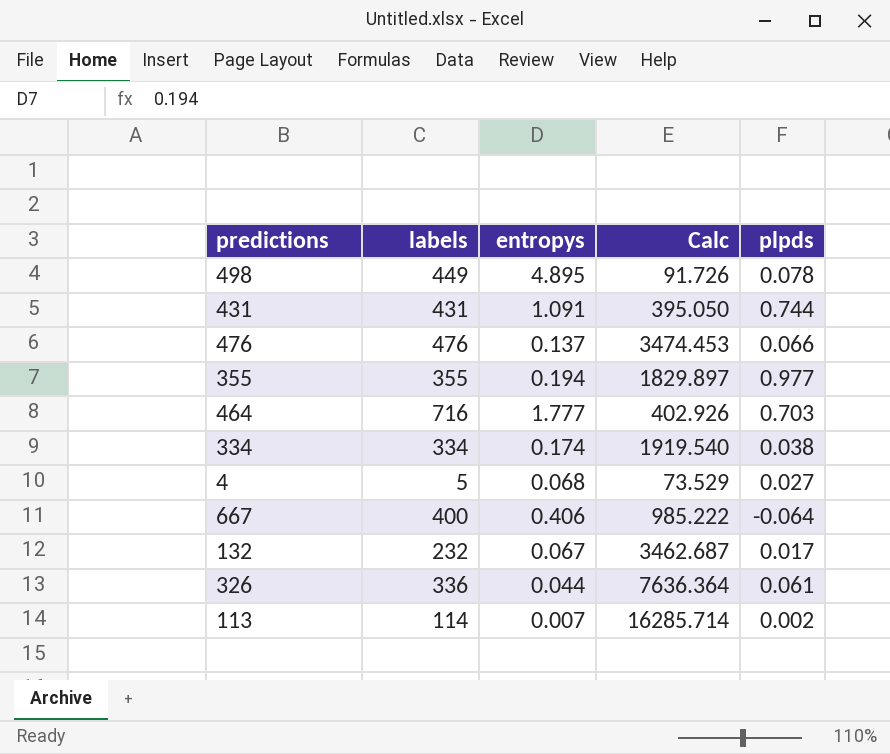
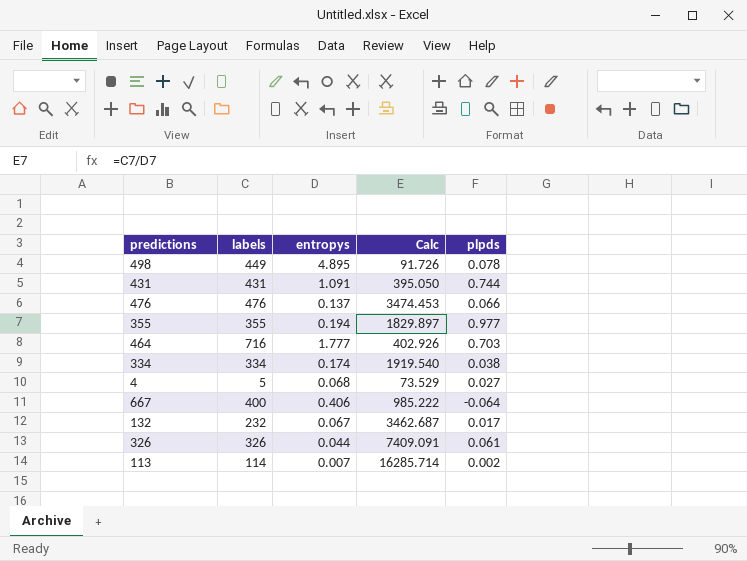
326 | labels: 336 -> 326
326 | Calc: 7636.364 -> 7409.091

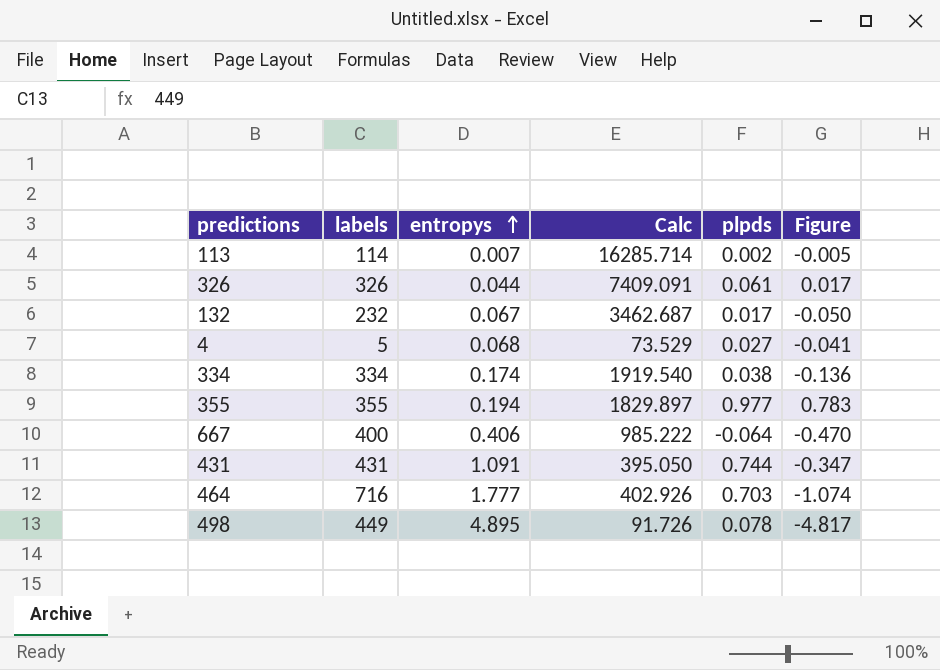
row order: none -> entropys ascending
column Figure | formula: none -> [plpds] - [entropys]
row 476: 476 | 0.137 | 3474.453 | 0.066 -> none

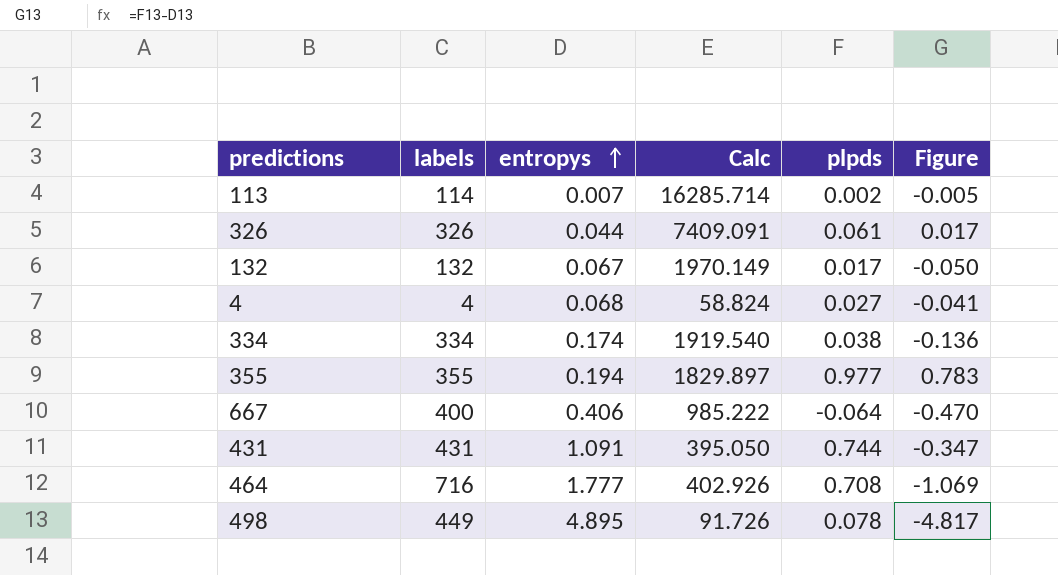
132 | labels: 232 -> 132
132 | Calc: 3462.687 -> 1970.149
4 | labels: 5 -> 4
4 | Calc: 73.529 -> 58.824
464 | plpds: 0.703 -> 0.708
464 | Figure: -1.074 -> -1.069

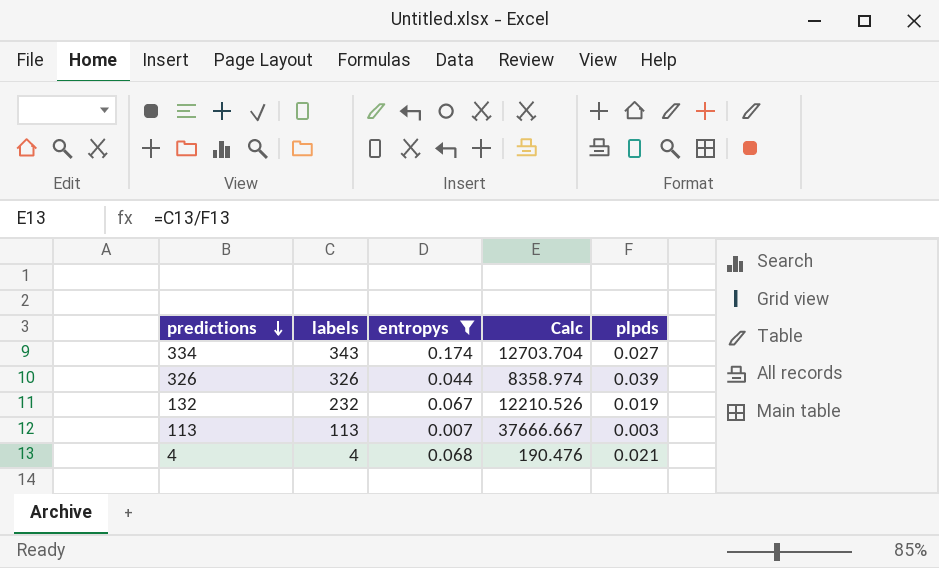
filter: none -> entropys <= 0.174
row order: entropys ascending -> predictions descending
column Figure | formula: [plpds] - [entropys] -> none
column Calc | formula: [labels] / [entropys] -> [labels] / [plpds]
334 | labels: 334 -> 343
334 | plpds: 0.038 -> 0.027
326 | plpds: 0.061 -> 0.039
132 | labels: 132 -> 232
132 | plpds: 0.017 -> 0.019
113 | labels: 114 -> 113
113 | plpds: 0.002 -> 0.003
4 | plpds: 0.027 -> 0.021

